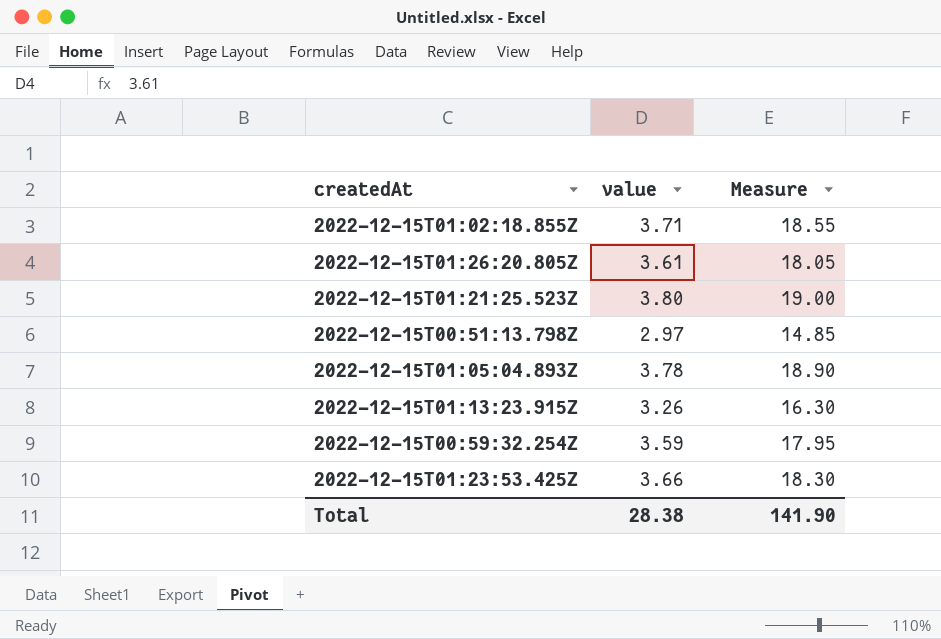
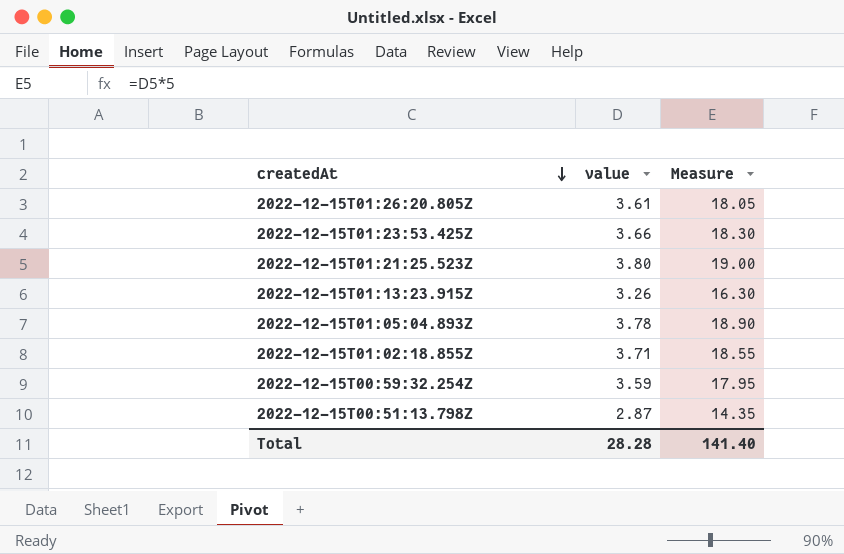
row order: none -> createdAt descending
2022-12-15T00:51:13.798Z | value: 2.97 -> 2.87
2022-12-15T00:51:13.798Z | Measure: 14.85 -> 14.35
Total | value: 28.38 -> 28.28
Total | Measure: 141.90 -> 141.40

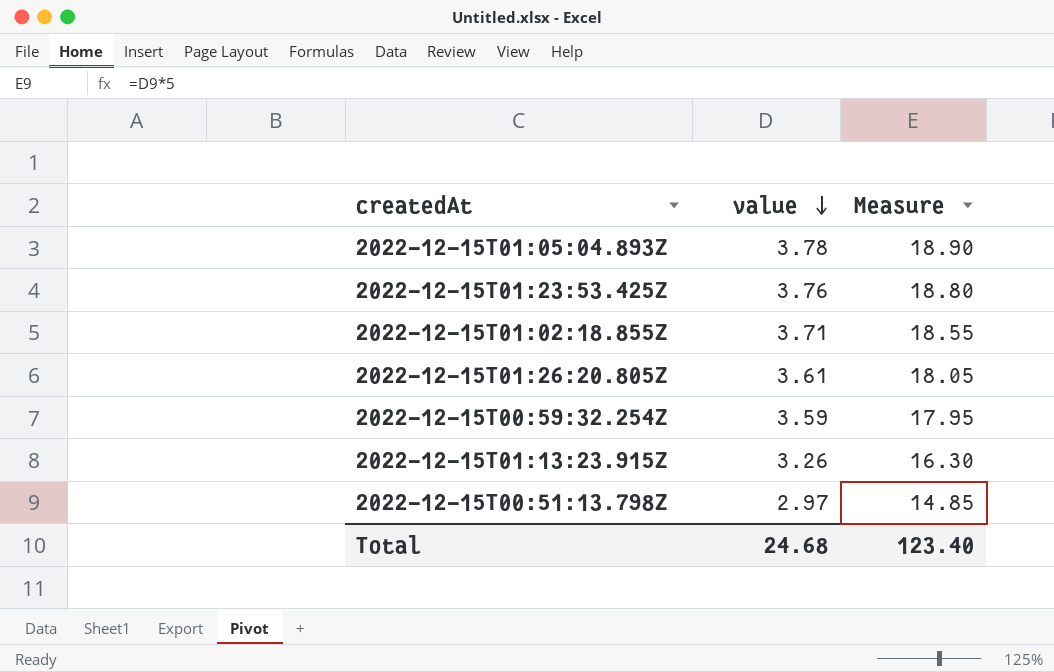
row order: createdAt descending -> value descending
row 2022-12-15T01:21:25.523Z: 3.80 | 19.00 -> none
2022-12-15T01:23:53.425Z | value: 3.66 -> 3.76
2022-12-15T01:23:53.425Z | Measure: 18.30 -> 18.80
2022-12-15T00:51:13.798Z | value: 2.87 -> 2.97
2022-12-15T00:51:13.798Z | Measure: 14.35 -> 14.85
Total | value: 28.28 -> 24.68
Total | Measure: 141.40 -> 123.40

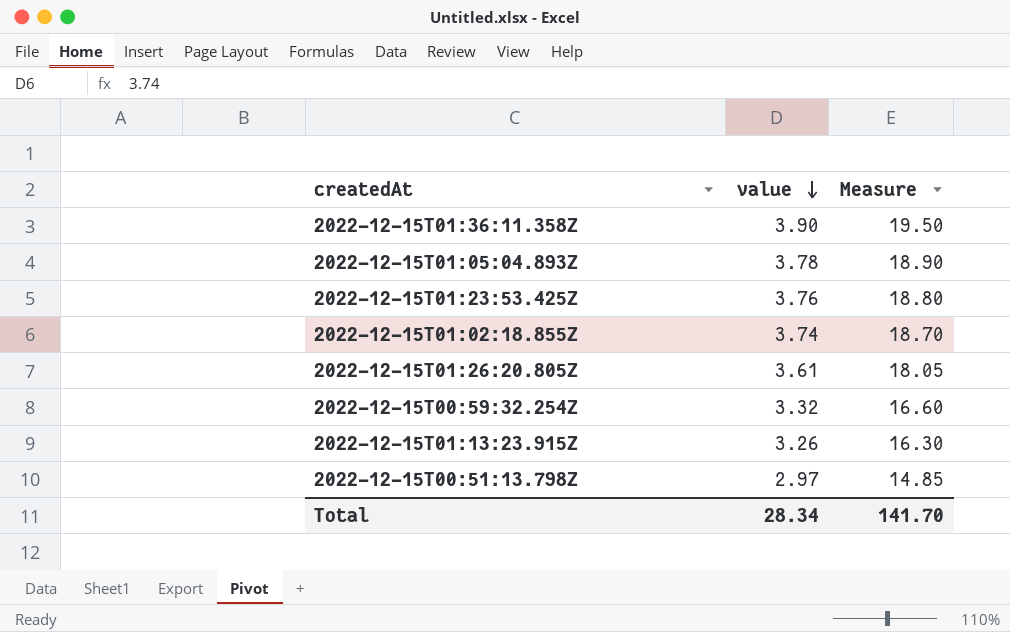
row 2022-12-15T01:36:11.358Z: none -> 3.90 | 19.50
2022-12-15T01:02:18.855Z | value: 3.71 -> 3.74
2022-12-15T01:02:18.855Z | Measure: 18.55 -> 18.70
2022-12-15T00:59:32.254Z | value: 3.59 -> 3.32
2022-12-15T00:59:32.254Z | Measure: 17.95 -> 16.60
Total | value: 24.68 -> 28.34
Total | Measure: 123.40 -> 141.70

